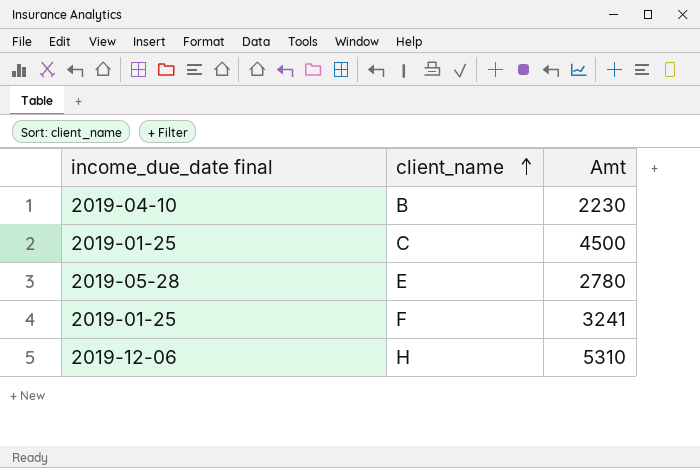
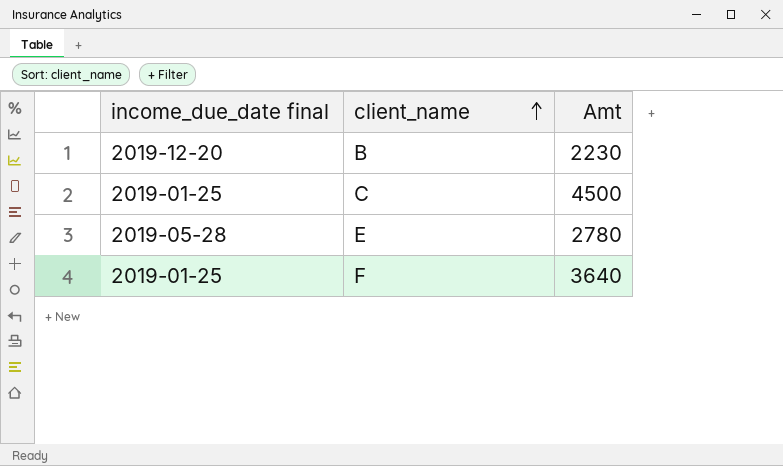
row H: 2019-12-06 | 5310 -> none
B | income_due_date final: 2019-04-10 -> 2019-12-20
F | Amt: 3241 -> 3640

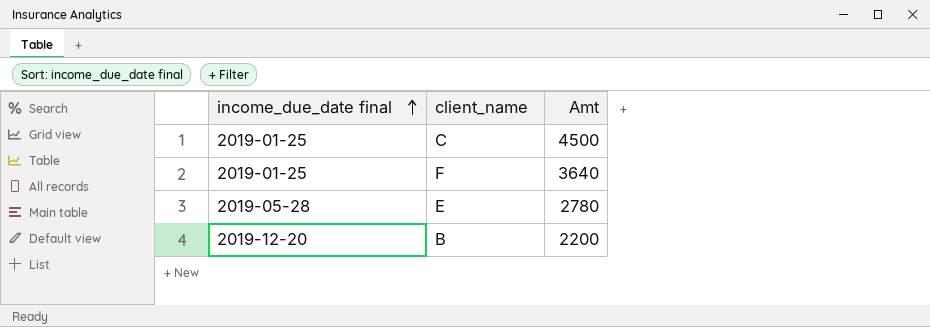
row order: client_name ascending -> income_due_date final ascending
B | Amt: 2230 -> 2200

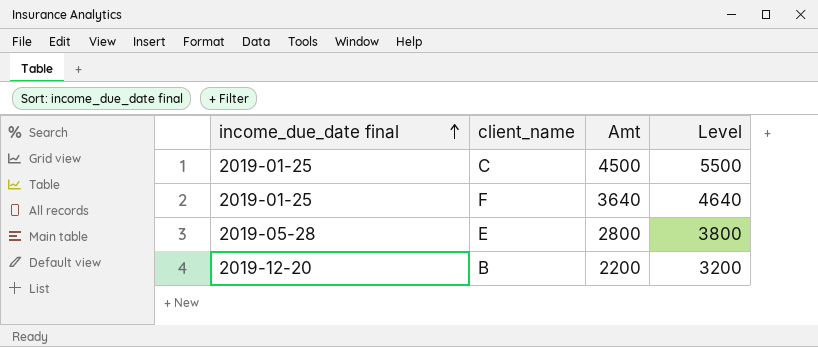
column Level | formula: none -> [Amt] + 1000
E | Amt: 2780 -> 2800

